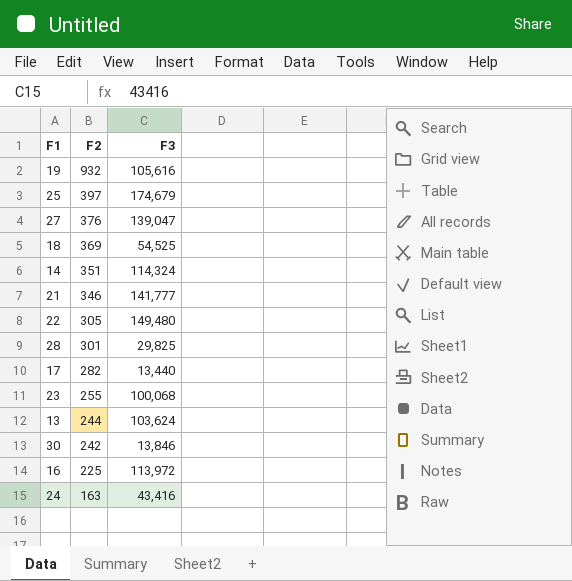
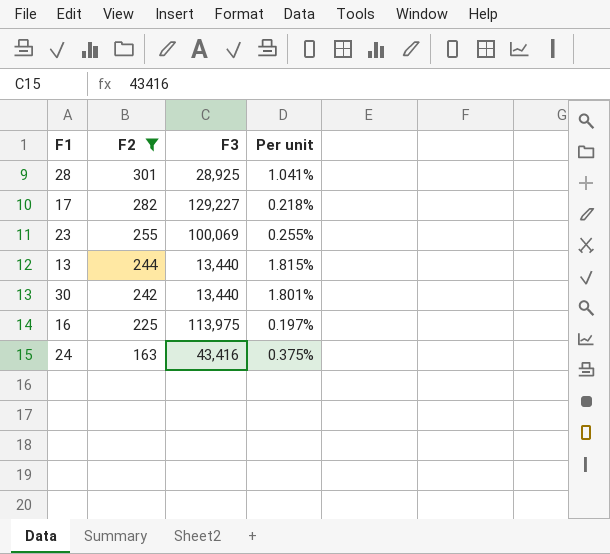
filter: none -> F2 <= 301
column Per unit | formula: none -> [F2] / [F3]
28 | F3: 29,825 -> 28,925
17 | F3: 13,440 -> 129,227
23 | F3: 100,068 -> 100,069
13 | F3: 103,624 -> 13,440
30 | F3: 13,846 -> 13,440
16 | F3: 113,972 -> 113,975

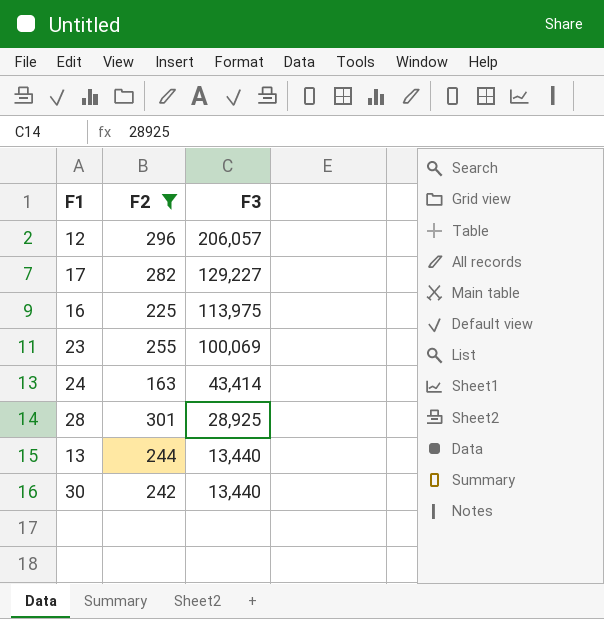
row order: F2 descending -> F3 descending
column Per unit | formula: [F2] / [F3] -> none
row 12: none -> 296 | 206,057
24 | F3: 43,416 -> 43,414

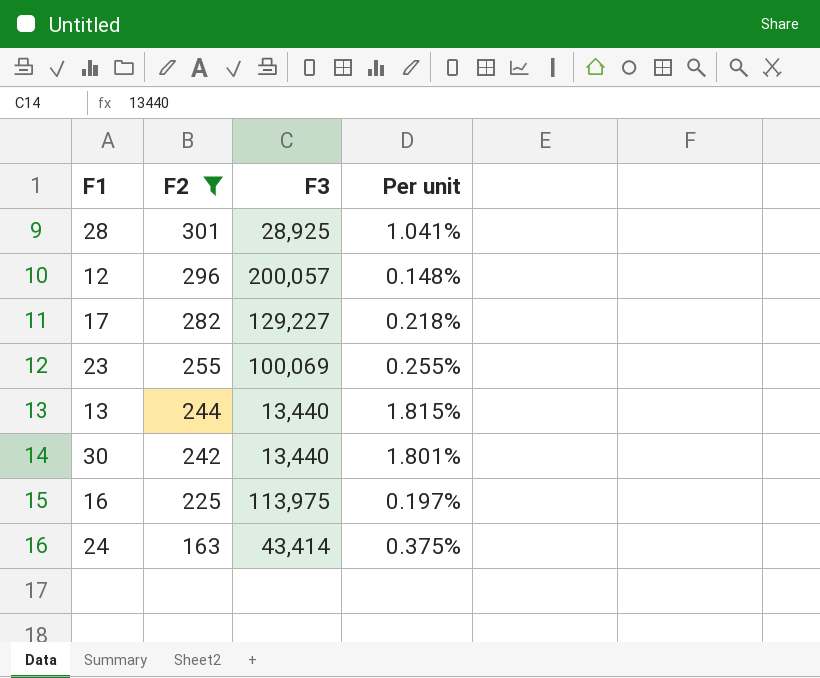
row order: F3 descending -> F2 descending
column Per unit | formula: none -> [F2] / [F3]
12 | F3: 206,057 -> 200,057

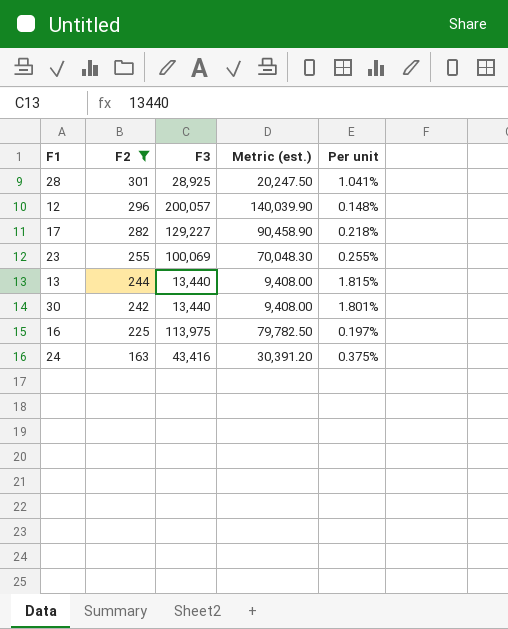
column Metric (est.) | formula: none -> [F3] * 0.7
24 | F3: 43,414 -> 43,416

